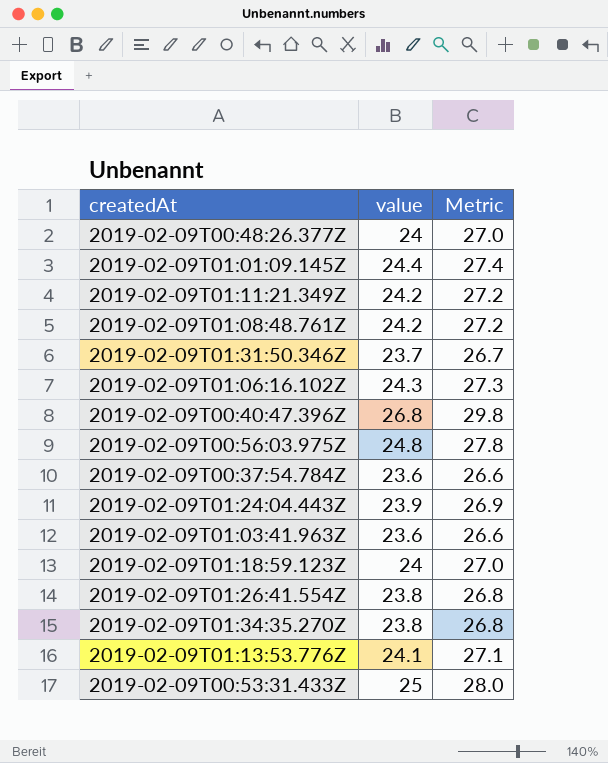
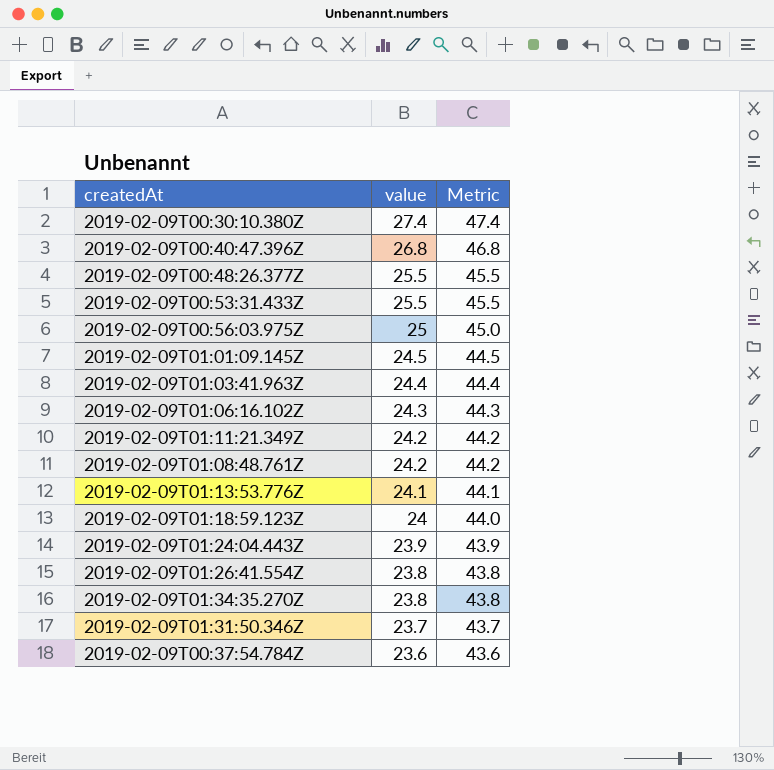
row order: none -> value descending
column Metric | formula: [value] + 3 -> [value] + 20
row 2019-02-09T00:30:10.380Z: none -> 27.4 | 47.4
2019-02-09T00:48:26.377Z | value: 24 -> 25.5
2019-02-09T00:53:31.433Z | value: 25 -> 25.5
2019-02-09T00:56:03.975Z | value: 24.8 -> 25
2019-02-09T01:01:09.145Z | value: 24.4 -> 24.5
2019-02-09T01:03:41.963Z | value: 23.6 -> 24.4

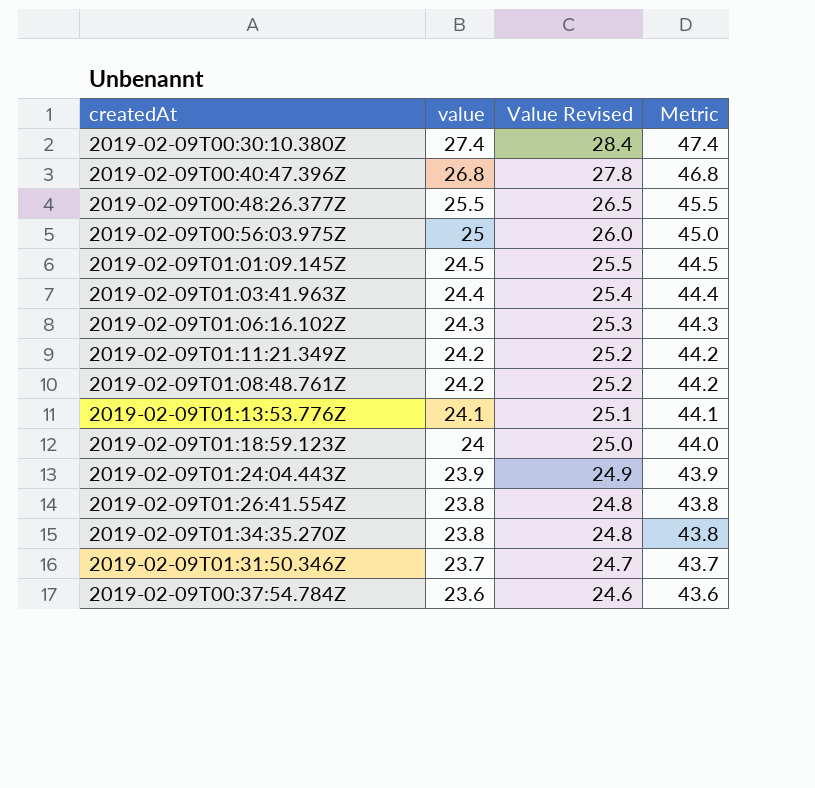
column Value Revised | formula: none -> [value] + 1
row 2019-02-09T00:53:31.433Z: 25.5 | 45.5 -> none

